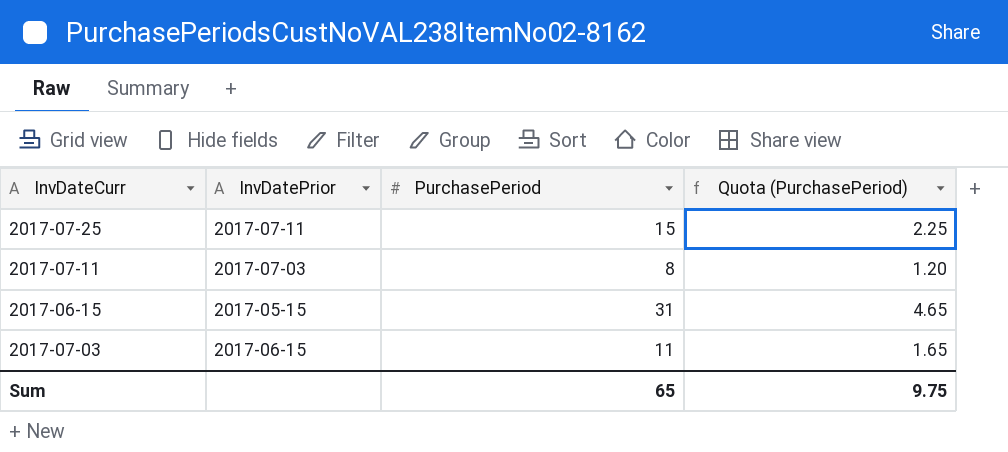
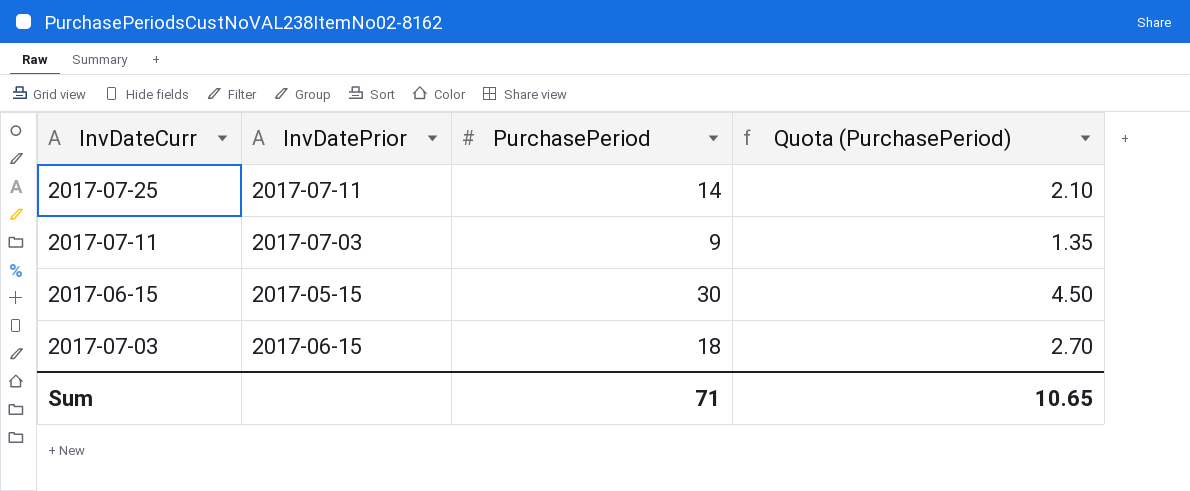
2017-07-25 | PurchasePeriod: 15 -> 14
2017-07-25 | Quota (PurchasePeriod): 2.25 -> 2.10
2017-07-11 | PurchasePeriod: 8 -> 9
2017-07-11 | Quota (PurchasePeriod): 1.20 -> 1.35
2017-06-15 | PurchasePeriod: 31 -> 30
2017-06-15 | Quota (PurchasePeriod): 4.65 -> 4.50
2017-07-03 | PurchasePeriod: 11 -> 18
2017-07-03 | Quota (PurchasePeriod): 1.65 -> 2.70
Sum | PurchasePeriod: 65 -> 71
Sum | Quota (PurchasePeriod): 9.75 -> 10.65

